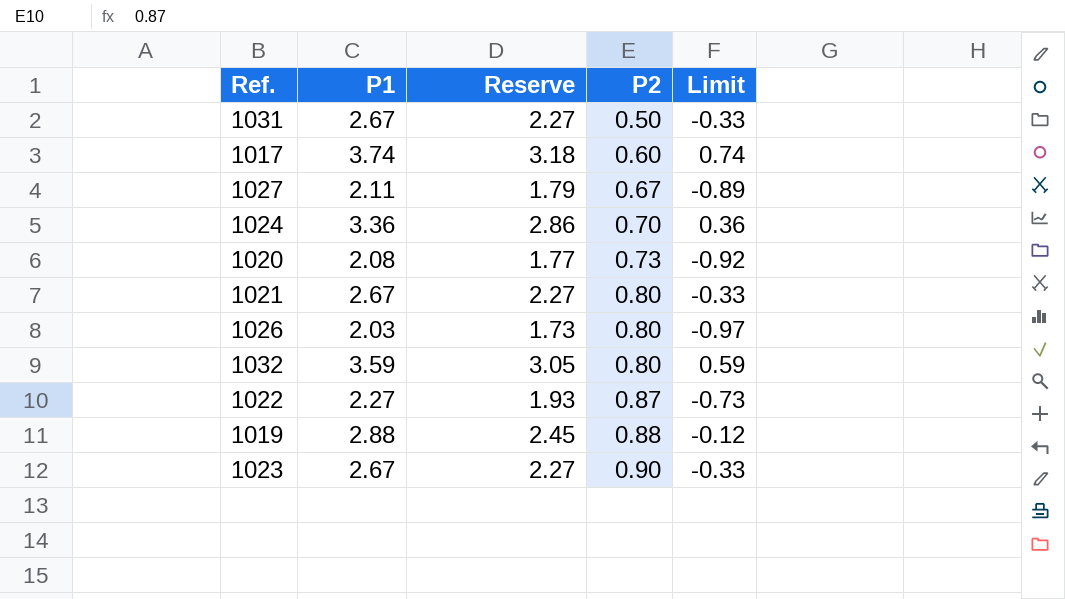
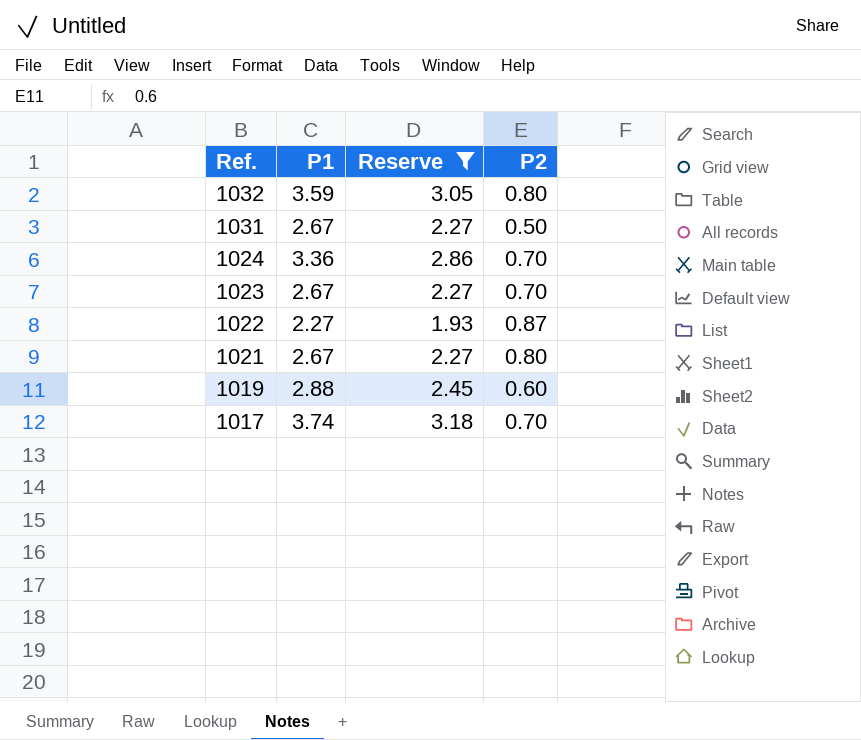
filter: none -> Reserve >= 1.93
row order: P2 ascending -> Ref. descending
column Limit | formula: [P1] - 3 -> none
1023 | P2: 0.90 -> 0.70
1019 | P2: 0.88 -> 0.60
1017 | P2: 0.60 -> 0.70

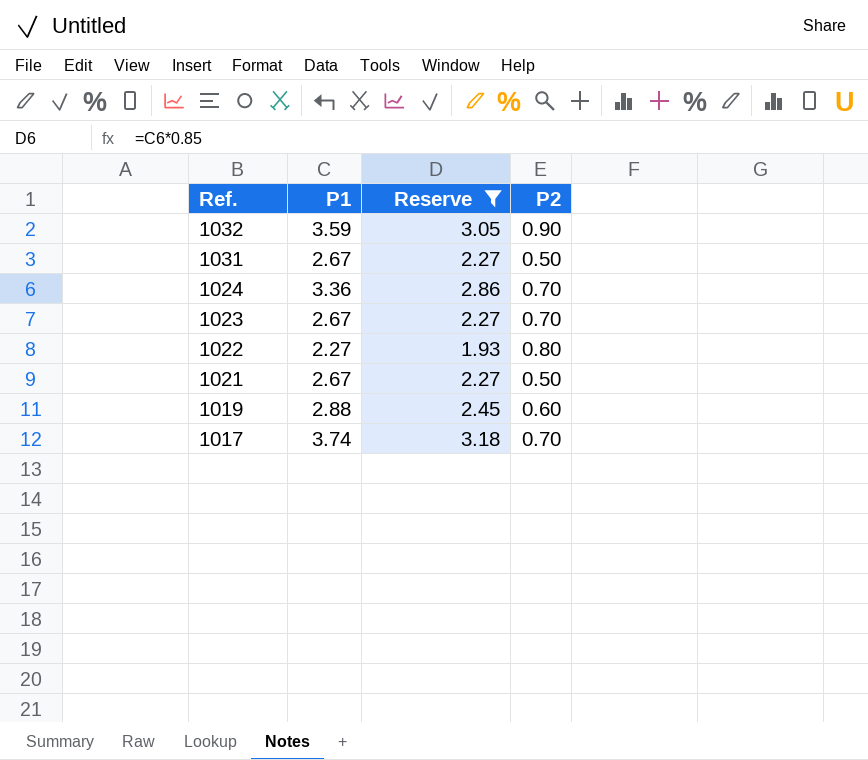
1032 | P2: 0.80 -> 0.90
1022 | P2: 0.87 -> 0.80
1021 | P2: 0.80 -> 0.50

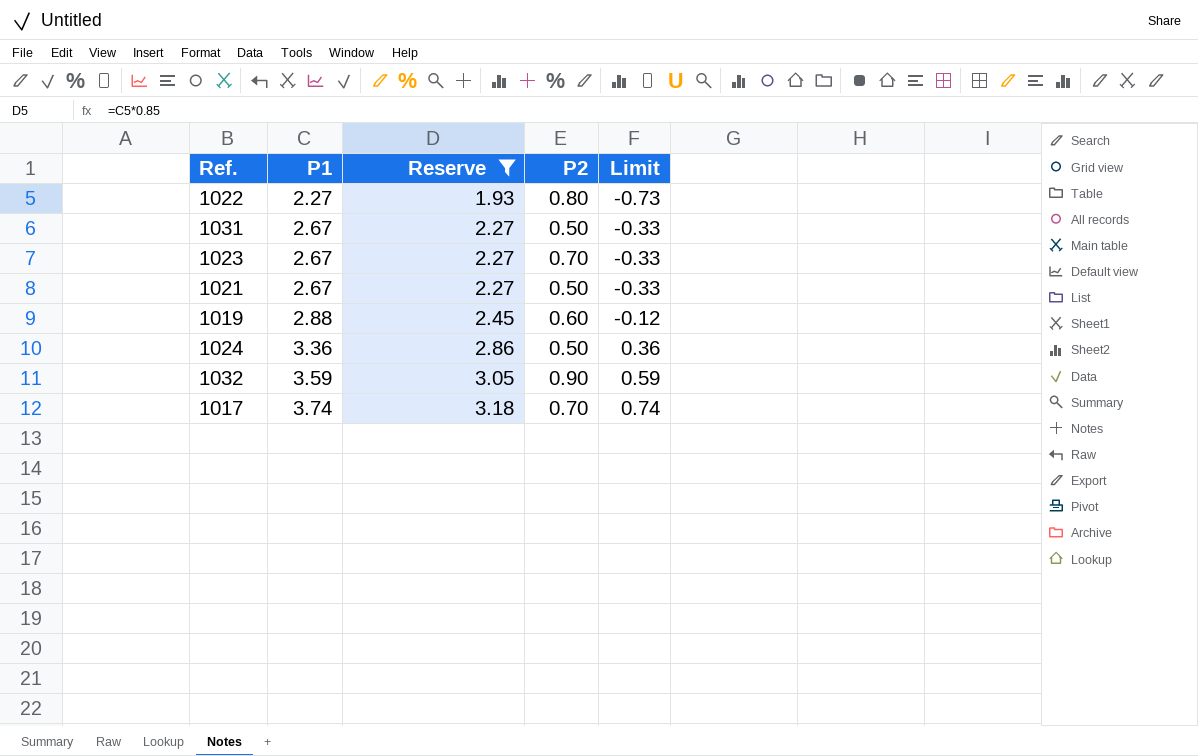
row order: Ref. descending -> P1 ascending
column Limit | formula: none -> [P1] - 3
1024 | P2: 0.70 -> 0.50

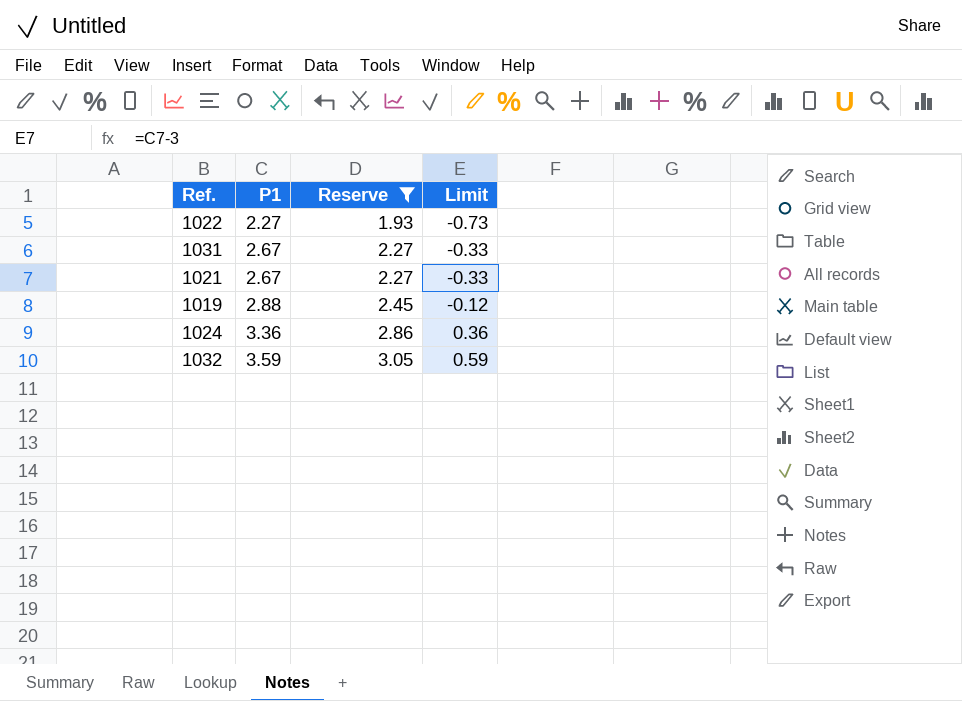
column P2 | position: 4 -> none
row 1023: 2.67 | 2.27 | 0.70 | -0.33 -> none
row 1017: 3.74 | 3.18 | 0.70 | 0.74 -> none

